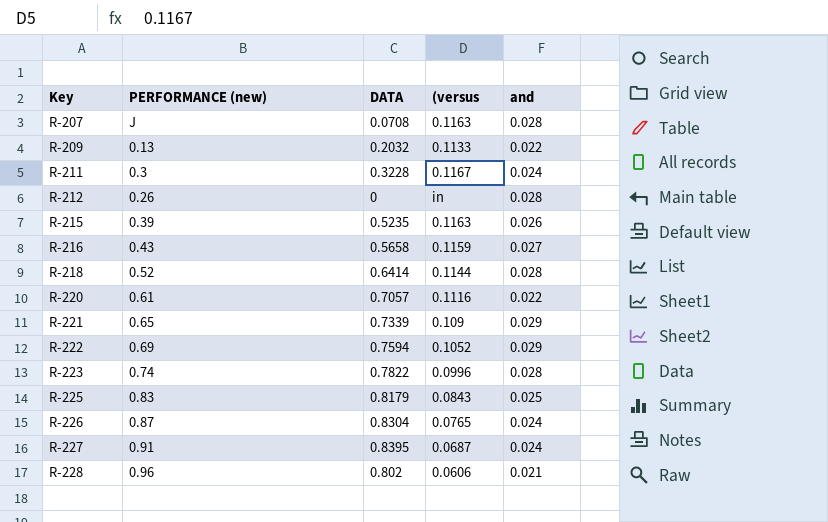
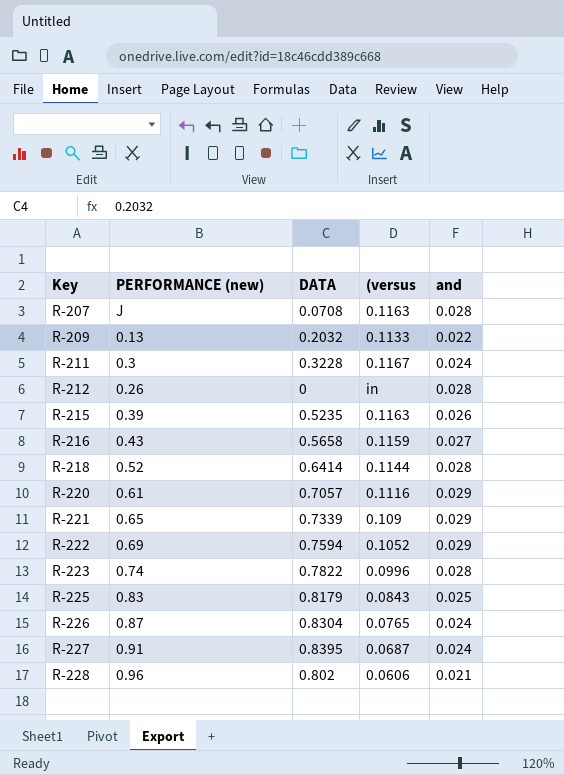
R-220 | and: 0.022 -> 0.029

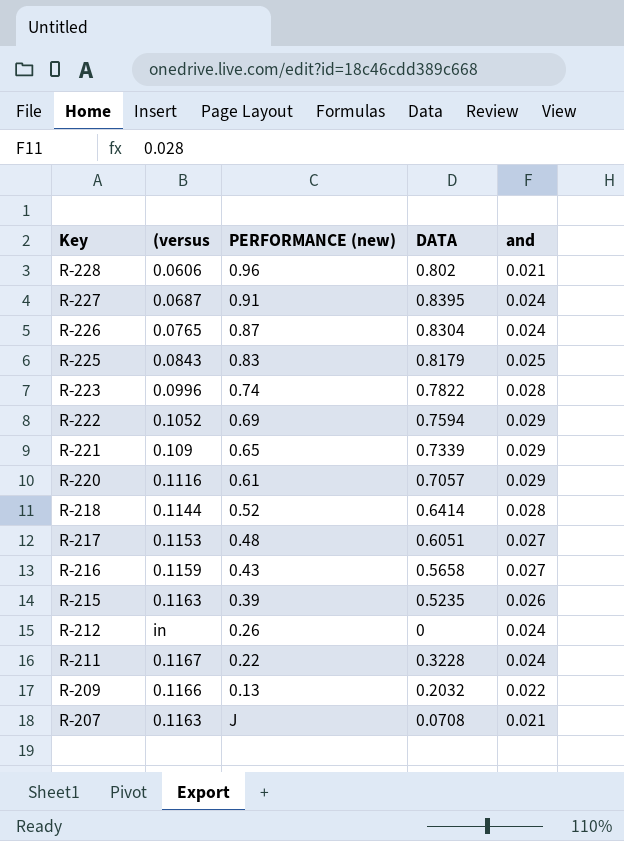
row order: Key ascending -> Key descending
column (versus | position: 4 -> 2
row R-217: none -> 0.1153 | 0.48 | 0.6051 | 0.027
R-212 | and: 0.028 -> 0.024
R-211 | PERFORMANCE (new): 0.3 -> 0.22
R-209 | (versus: 0.1133 -> 0.1166
R-207 | and: 0.028 -> 0.021

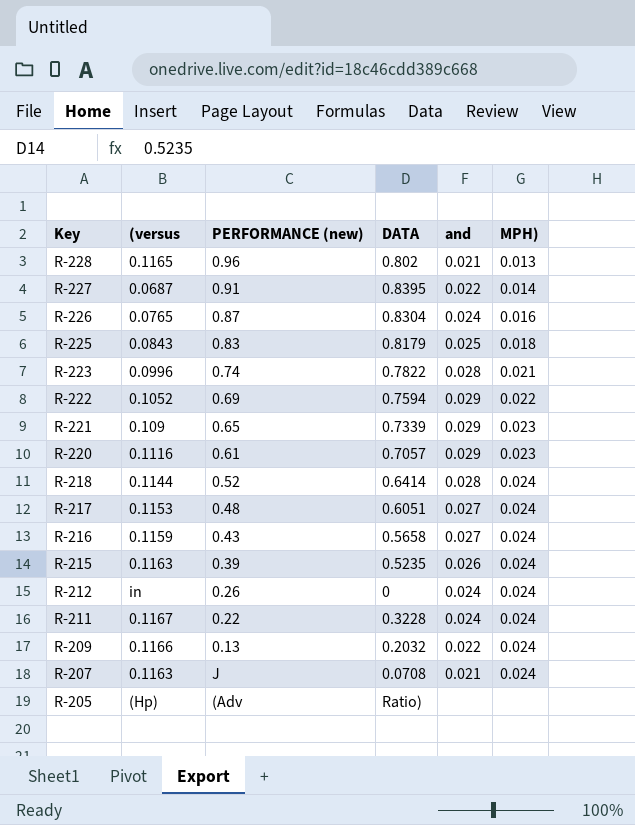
column MPH) | position: none -> 6
R-228 | (versus: 0.0606 -> 0.1165
R-227 | and: 0.024 -> 0.022
row R-205: none -> (Hp) | (Adv | Ratio) | none | none

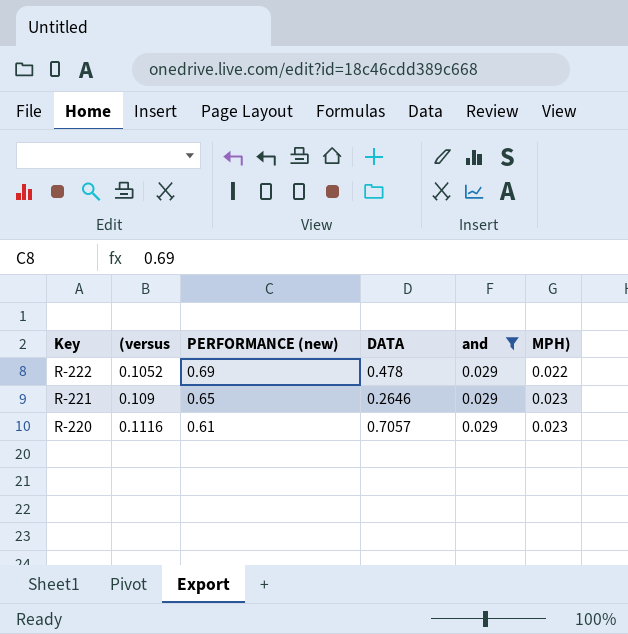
filter: none -> and = 0.029
R-222 | DATA: 0.7594 -> 0.478
R-221 | DATA: 0.7339 -> 0.2646

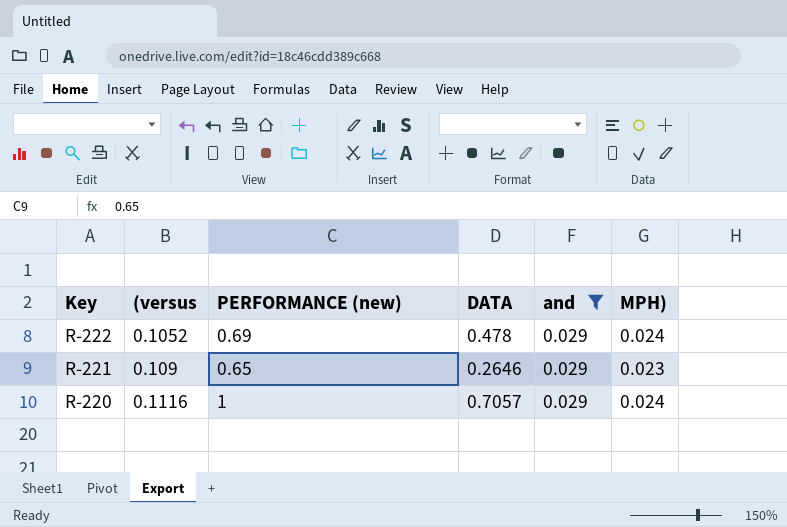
R-222 | MPH): 0.022 -> 0.024
R-220 | PERFORMANCE (new): 0.61 -> 1
R-220 | MPH): 0.023 -> 0.024

